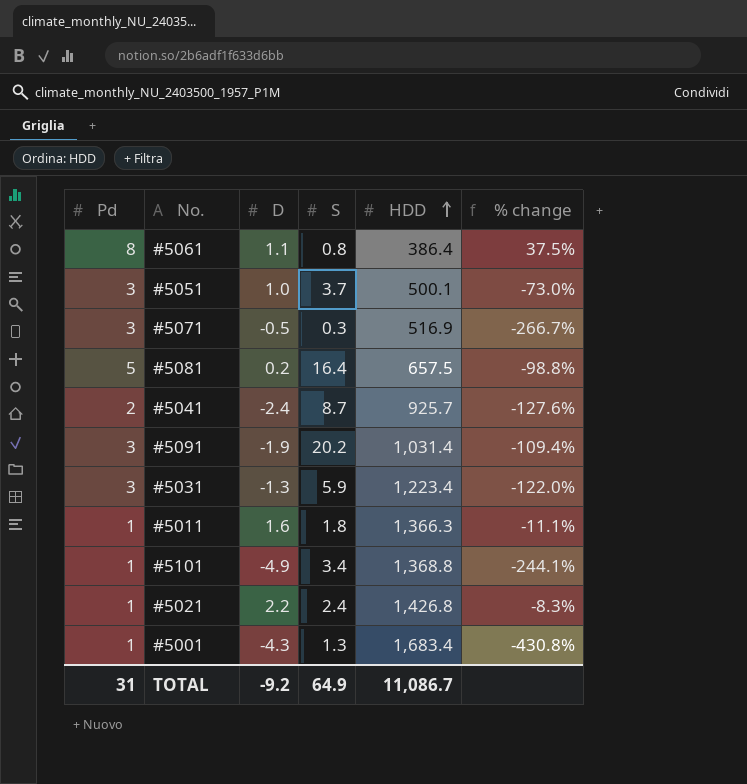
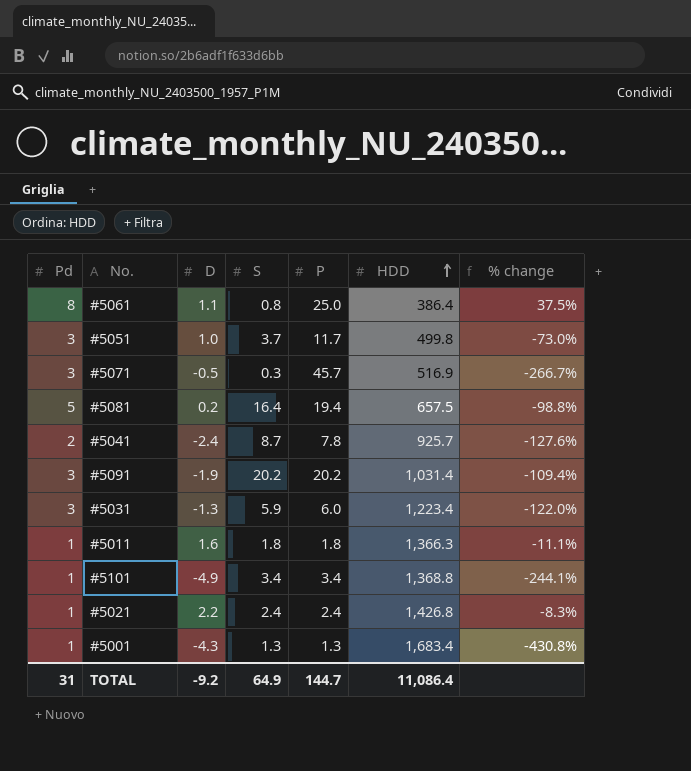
column P | position: none -> 5
#5051 | HDD: 500.1 -> 499.8
TOTAL | HDD: 11,086.7 -> 11,086.4

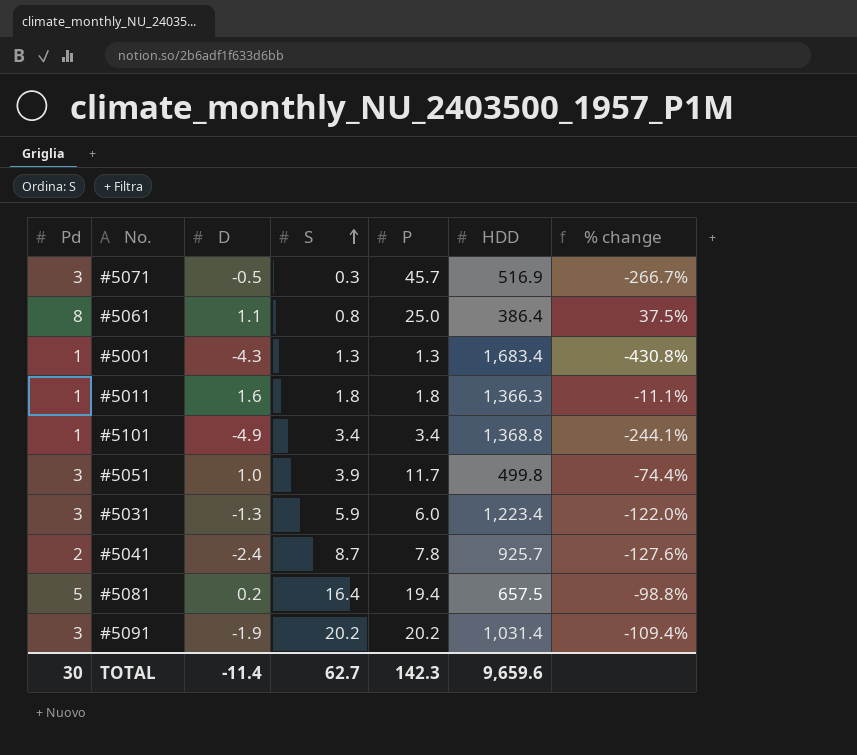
row order: HDD ascending -> S ascending
row #5021: 1 | 2.2 | 2.4 | 2.4 | 1,426.8 | -8.3% -> none
#5051 | S: 3.7 -> 3.9
#5051 | % change: -73.0% -> -74.4%
TOTAL | Pd: 31 -> 30
TOTAL | D: -9.2 -> -11.4
TOTAL | S: 64.9 -> 62.7
TOTAL | P: 144.7 -> 142.3
TOTAL | HDD: 11,086.4 -> 9,659.6

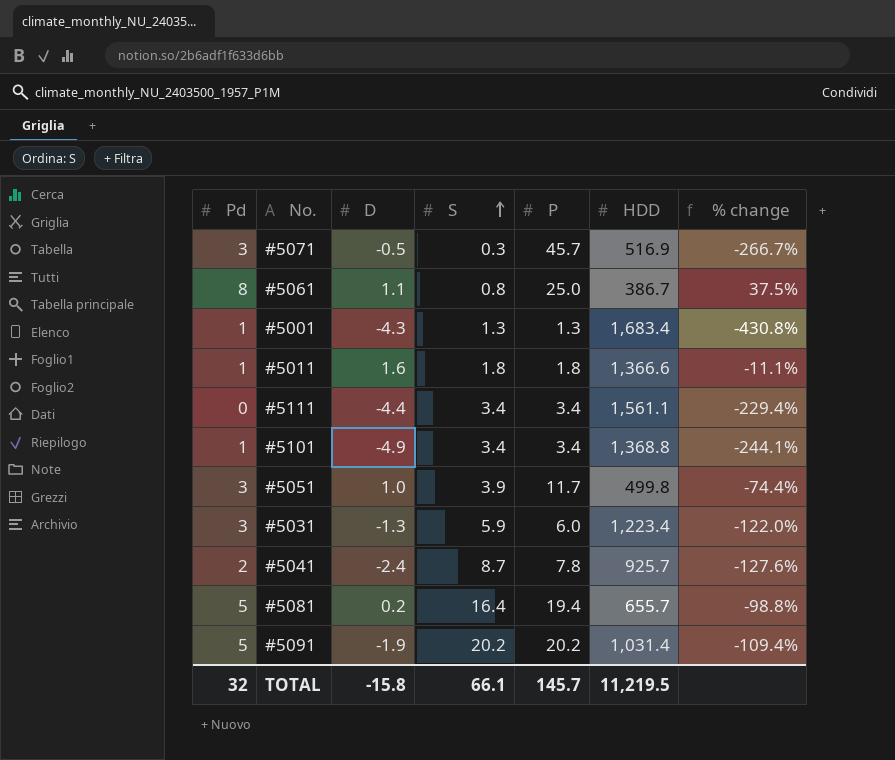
#5061 | HDD: 386.4 -> 386.7
#5011 | HDD: 1,366.3 -> 1,366.6
row #5111: none -> 0 | -4.4 | 3.4 | 3.4 | 1,561.1 | -229.4%
#5081 | HDD: 657.5 -> 655.7
#5091 | Pd: 3 -> 5
TOTAL | Pd: 30 -> 32
TOTAL | D: -11.4 -> -15.8
TOTAL | S: 62.7 -> 66.1
TOTAL | P: 142.3 -> 145.7
TOTAL | HDD: 9,659.6 -> 11,219.5

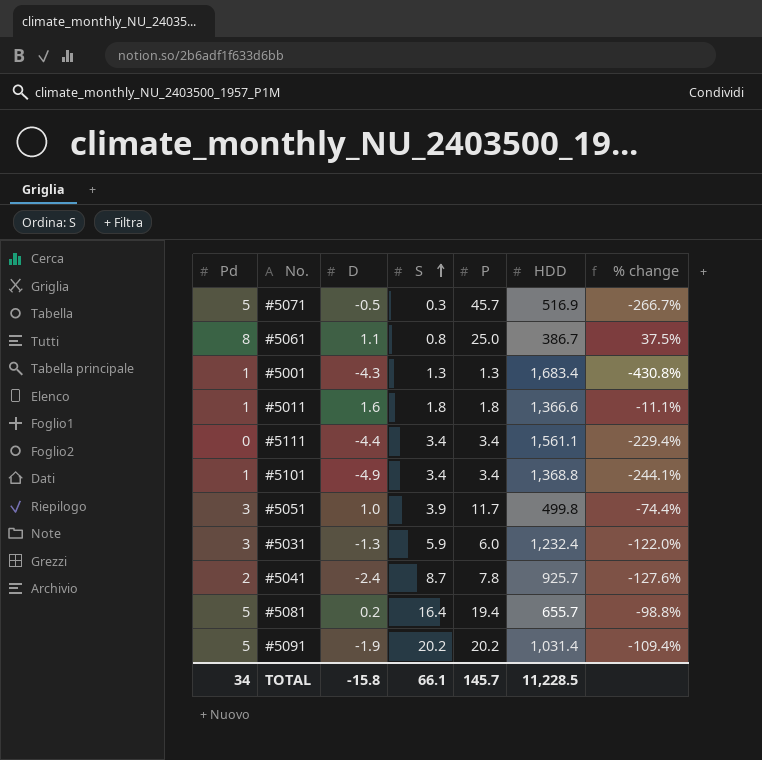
#5071 | Pd: 3 -> 5
#5031 | HDD: 1,223.4 -> 1,232.4
TOTAL | Pd: 32 -> 34
TOTAL | HDD: 11,219.5 -> 11,228.5

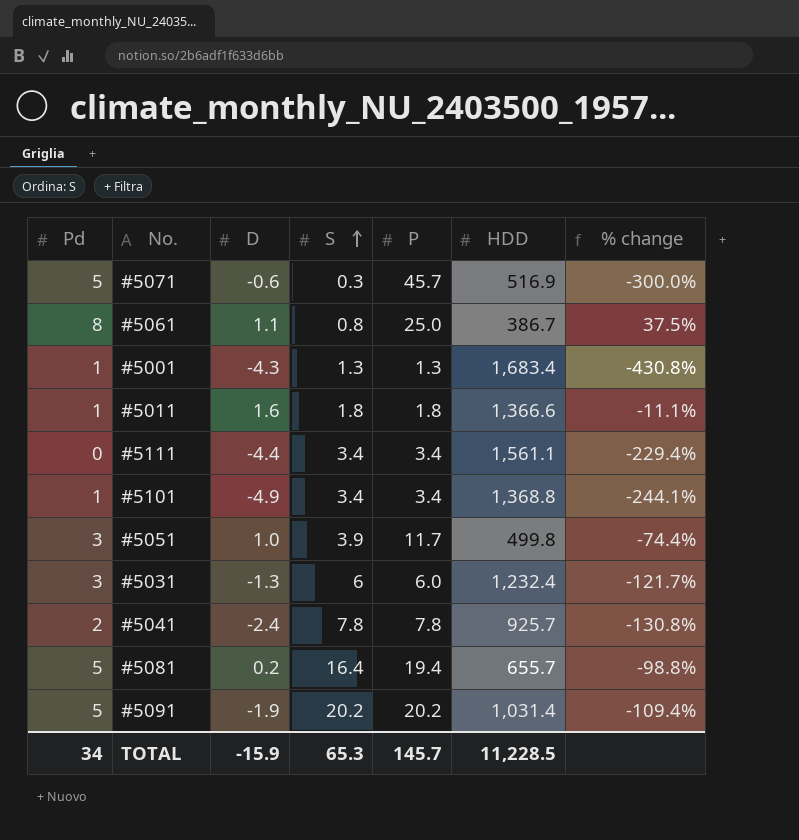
#5071 | D: -0.5 -> -0.6
#5071 | % change: -266.7% -> -300.0%
#5031 | S: 5.9 -> 6
#5031 | % change: -122.0% -> -121.7%
#5041 | S: 8.7 -> 7.8
#5041 | % change: -127.6% -> -130.8%
TOTAL | D: -15.8 -> -15.9
TOTAL | S: 66.1 -> 65.3

